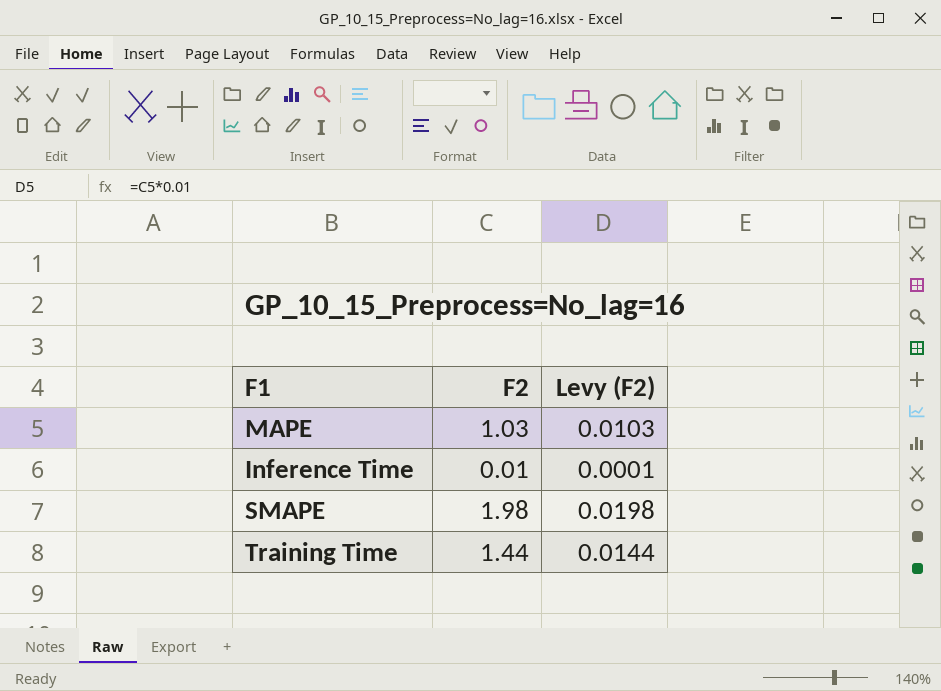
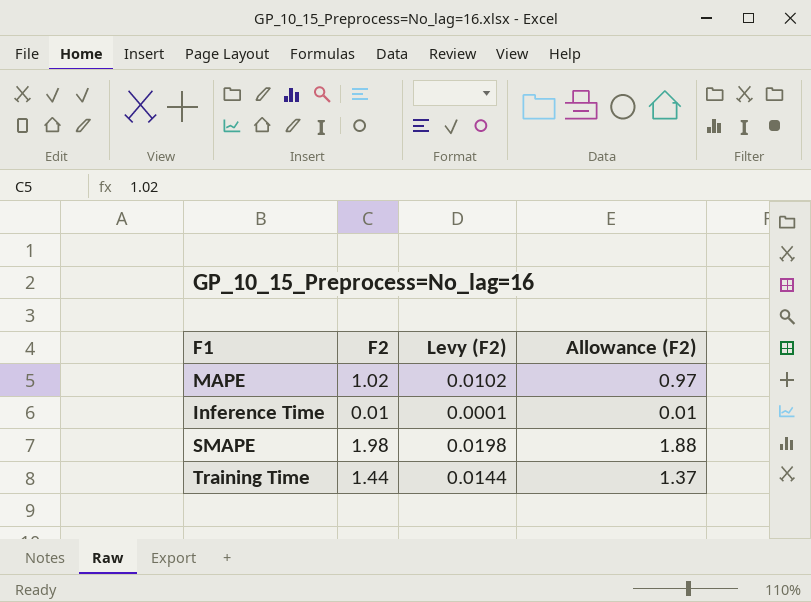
column Allowance (F2) | formula: none -> [F2] * 0.95
MAPE | F2: 1.03 -> 1.02
MAPE | Levy (F2): 0.0103 -> 0.0102

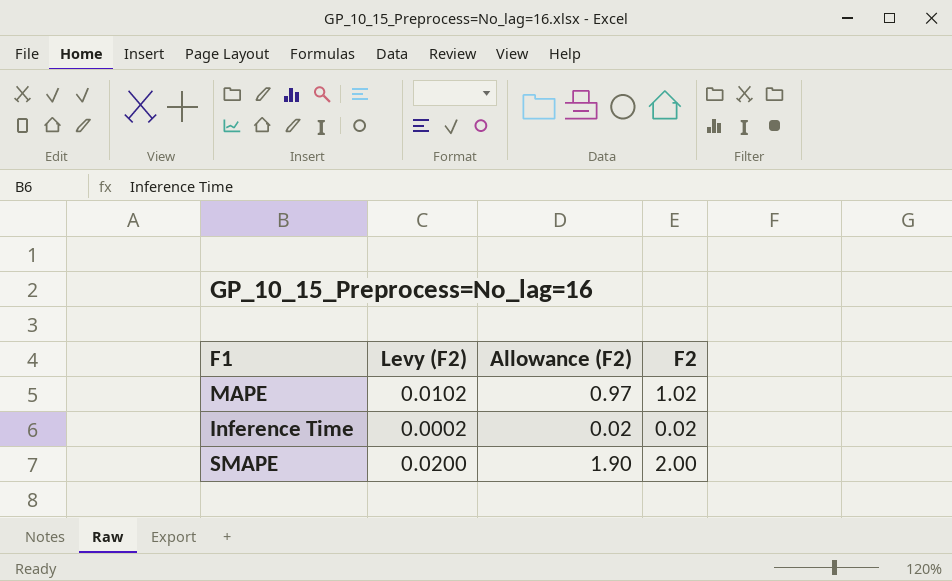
column F2 | position: 2 -> 4
row Training Time: 1.44 | 0.0144 | 1.37 -> none
Inference Time | Levy (F2): 0.0001 -> 0.0002
Inference Time | Allowance (F2): 0.01 -> 0.02
Inference Time | F2: 0.01 -> 0.02
SMAPE | Levy (F2): 0.0198 -> 0.0200
SMAPE | Allowance (F2): 1.88 -> 1.90
SMAPE | F2: 1.98 -> 2.00

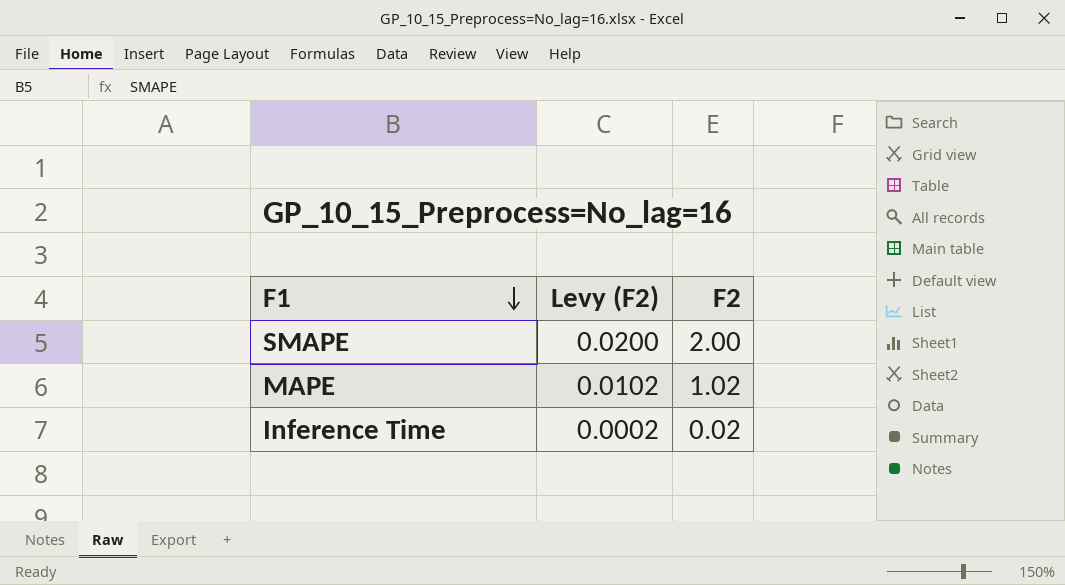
row order: none -> F1 descending
column Allowance (F2) | formula: [F2] * 0.95 -> none

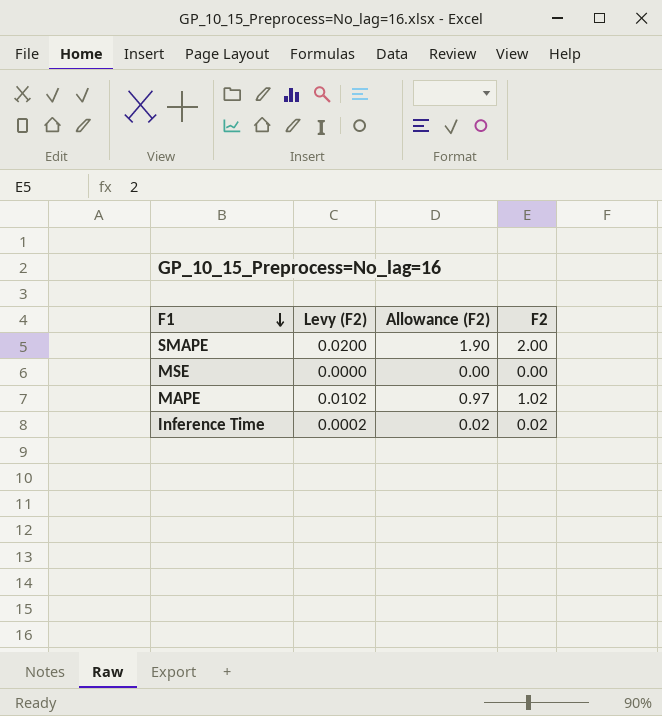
column Allowance (F2) | formula: none -> [F2] * 0.95
row MSE: none -> 0.0000 | 0.00 | 0.00

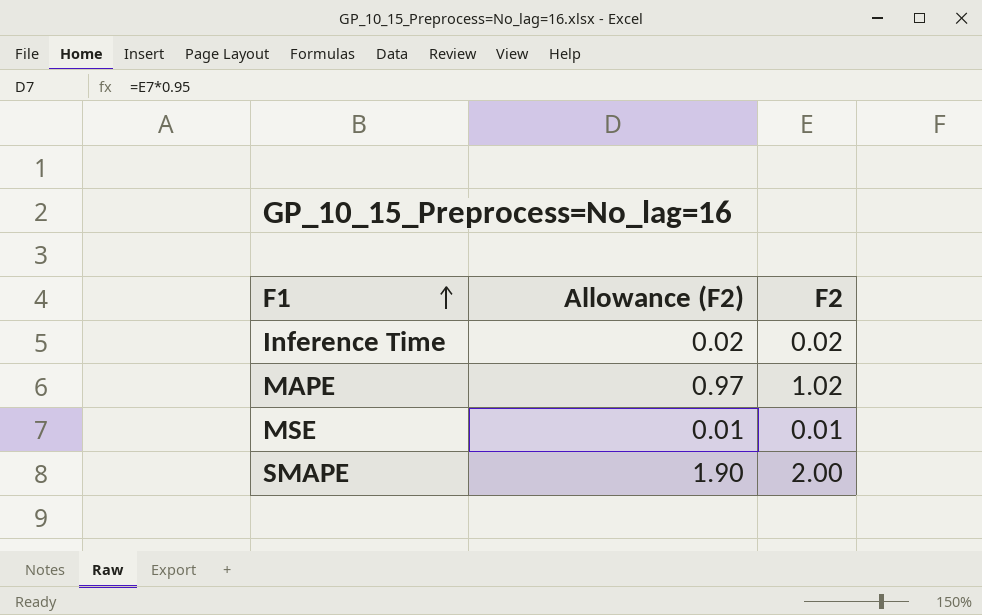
row order: F1 descending -> F1 ascending
column Levy (F2) | formula: [F2] * 0.01 -> none
MSE | Allowance (F2): 0.00 -> 0.01
MSE | F2: 0.00 -> 0.01

